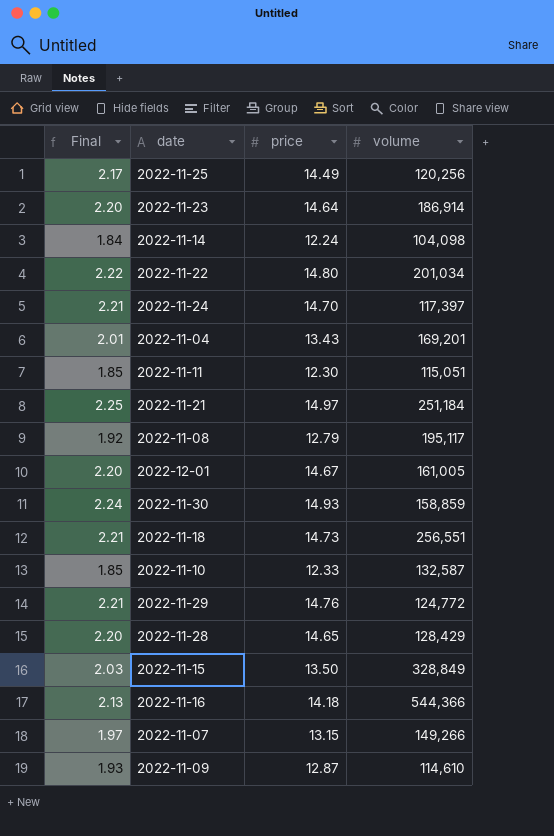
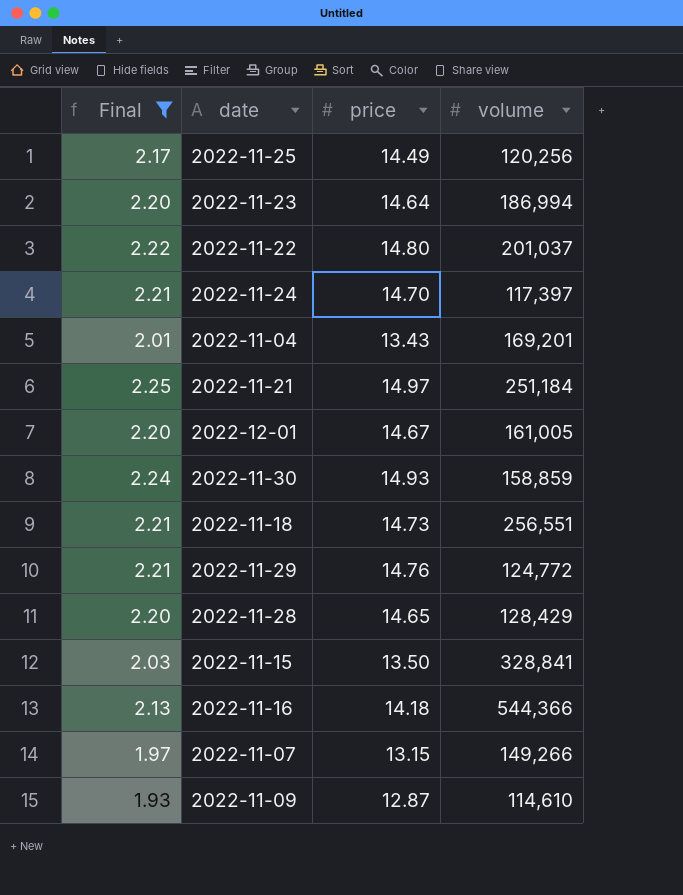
filter: none -> Final >= 1.93
2022-11-23 | volume: 186,914 -> 186,994
2022-11-22 | volume: 201,034 -> 201,037
2022-11-15 | volume: 328,849 -> 328,841

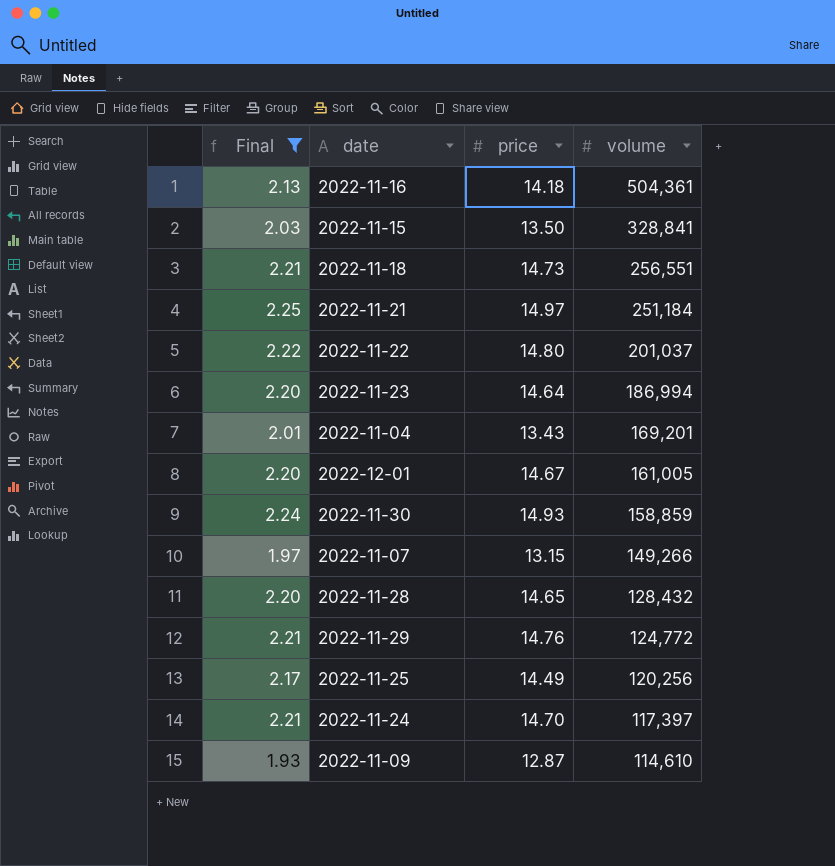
row order: none -> volume descending
2022-11-16 | volume: 544,366 -> 504,361
2022-11-28 | volume: 128,429 -> 128,432

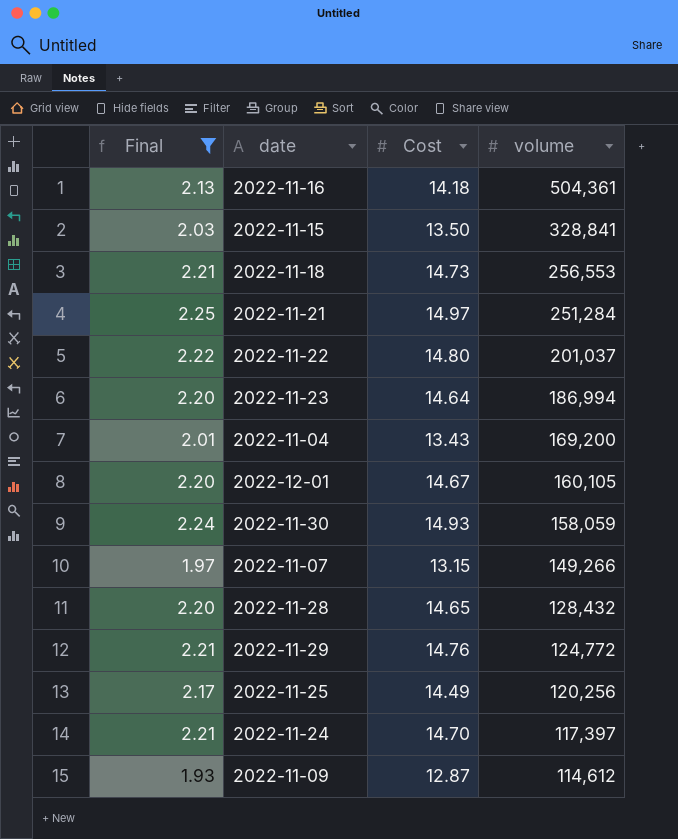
column name: price -> Cost
2022-11-18 | volume: 256,551 -> 256,553
2022-11-21 | volume: 251,184 -> 251,284
2022-11-04 | volume: 169,201 -> 169,200
2022-12-01 | volume: 161,005 -> 160,105
2022-11-30 | volume: 158,859 -> 158,059
2022-11-09 | volume: 114,610 -> 114,612

